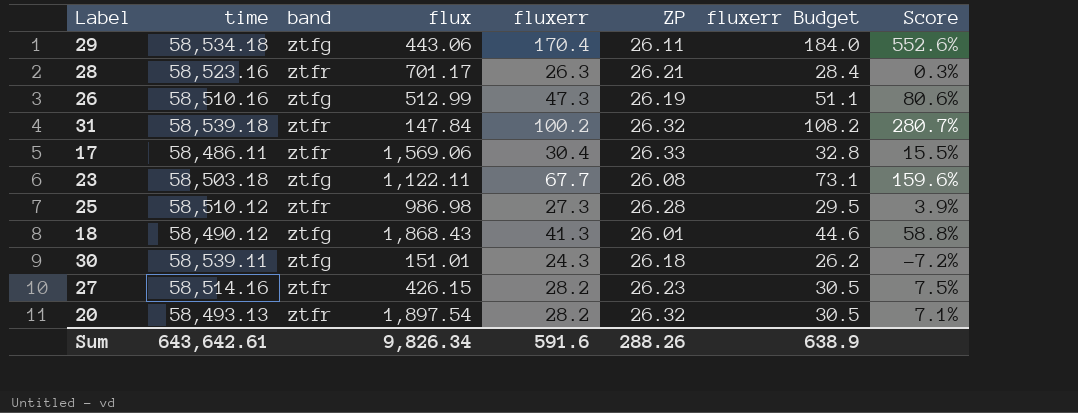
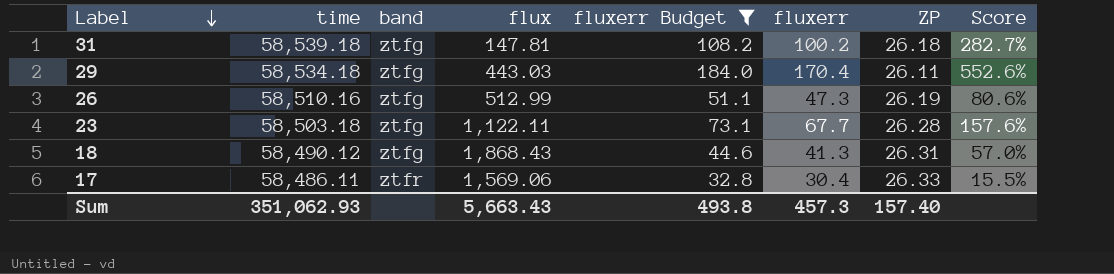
filter: none -> fluxerr Budget >= 32.8
row order: none -> Label descending
column fluxerr Budget | position: 7 -> 5
31 | band: ztfr -> ztfg
31 | flux: 147.84 -> 147.81
31 | ZP: 26.32 -> 26.18
31 | Score: 280.7% -> 282.7%
29 | flux: 443.06 -> 443.03
23 | ZP: 26.08 -> 26.28
23 | Score: 159.6% -> 157.6%
18 | ZP: 26.01 -> 26.31
18 | Score: 58.8% -> 57.0%
Sum | time: 643,642.61 -> 351,062.93
Sum | flux: 9,826.34 -> 5,663.43
Sum | fluxerr Budget: 638.9 -> 493.8
Sum | fluxerr: 591.6 -> 457.3
Sum | ZP: 288.26 -> 157.40

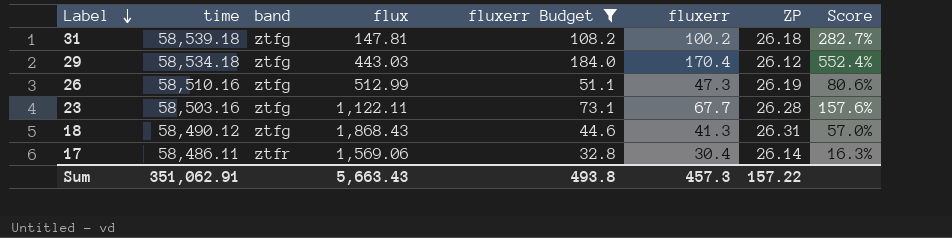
29 | ZP: 26.11 -> 26.12
29 | Score: 552.6% -> 552.4%
23 | time: 58,503.18 -> 58,503.16
17 | ZP: 26.33 -> 26.14
17 | Score: 15.5% -> 16.3%
Sum | time: 351,062.93 -> 351,062.91
Sum | ZP: 157.40 -> 157.22

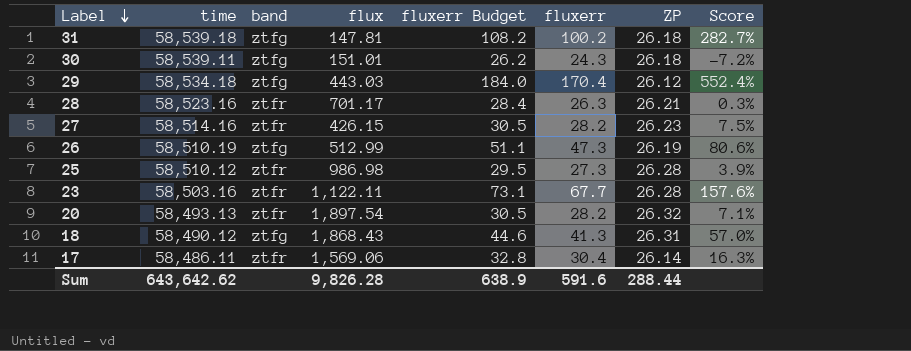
filter: fluxerr Budget >= 32.8 -> none
26 | time: 58,510.16 -> 58,510.19
23 | band: ztfg -> ztfr
Sum | time: 351,062.91 -> 643,642.62
Sum | flux: 5,663.43 -> 9,826.28
Sum | fluxerr Budget: 493.8 -> 638.9
Sum | fluxerr: 457.3 -> 591.6
Sum | ZP: 157.22 -> 288.44

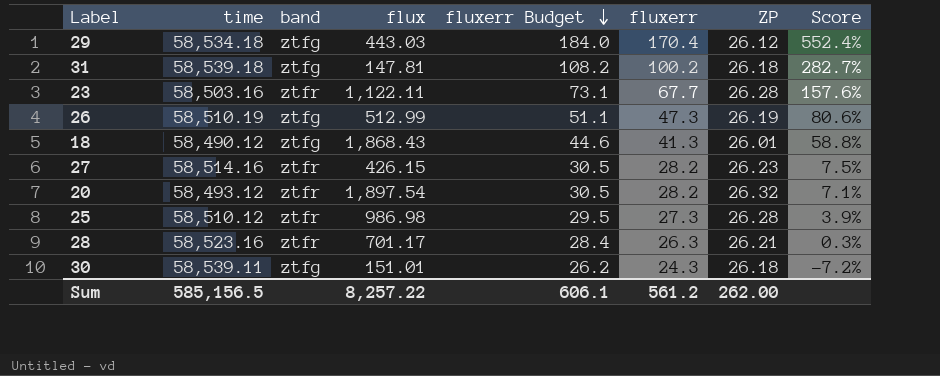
row order: Label descending -> fluxerr Budget descending
row 17: 58,486.11 | ztfr | 1,569.06 | 32.8 | 30.4 | 26.14 | 16.3% -> none
18 | ZP: 26.31 -> 26.01
18 | Score: 57.0% -> 58.8%
20 | time: 58,493.13 -> 58,493.12
Sum | time: 643,642.62 -> 585,156.5
Sum | flux: 9,826.28 -> 8,257.22
Sum | fluxerr Budget: 638.9 -> 606.1
Sum | fluxerr: 591.6 -> 561.2
Sum | ZP: 288.44 -> 262.00

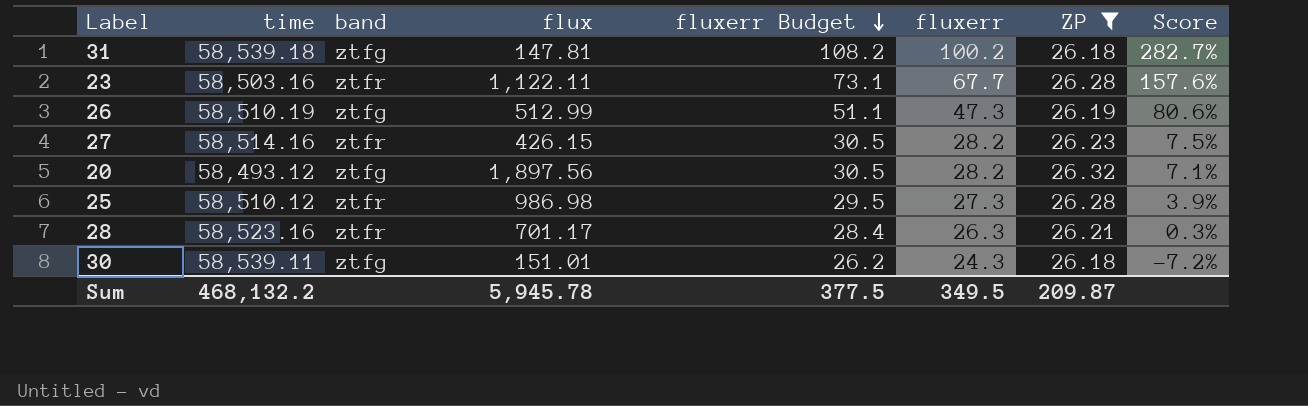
filter: none -> ZP >= 26.18
20 | band: ztfr -> ztfg
20 | flux: 1,897.54 -> 1,897.56
Sum | time: 585,156.5 -> 468,132.2
Sum | flux: 8,257.22 -> 5,945.78
Sum | fluxerr Budget: 606.1 -> 377.5
Sum | fluxerr: 561.2 -> 349.5
Sum | ZP: 262.00 -> 209.87

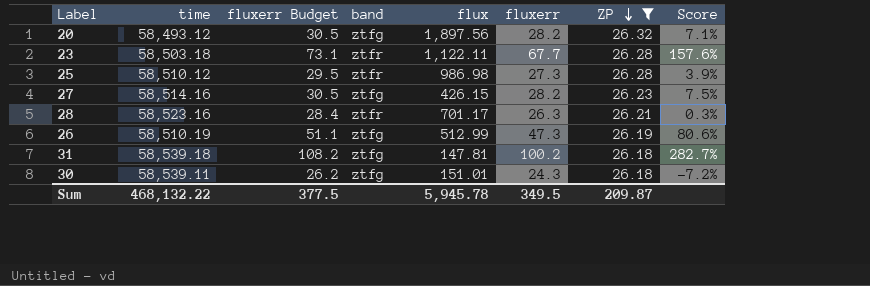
row order: fluxerr Budget descending -> ZP descending
column fluxerr Budget | position: 5 -> 3
23 | time: 58,503.16 -> 58,503.18
27 | band: ztfr -> ztfg
Sum | time: 468,132.2 -> 468,132.22

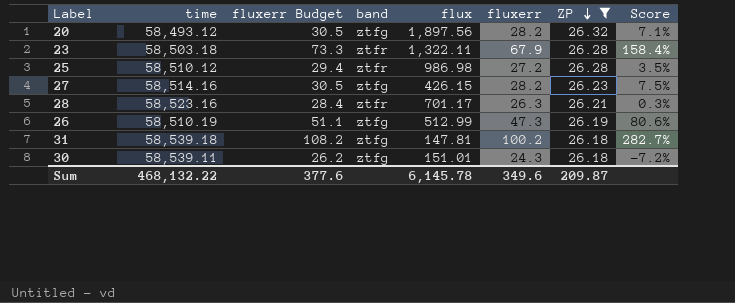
23 | fluxerr Budget: 73.1 -> 73.3
23 | flux: 1,122.11 -> 1,322.11
23 | fluxerr: 67.7 -> 67.9
23 | Score: 157.6% -> 158.4%
25 | fluxerr Budget: 29.5 -> 29.4
25 | fluxerr: 27.3 -> 27.2
25 | Score: 3.9% -> 3.5%
Sum | fluxerr Budget: 377.5 -> 377.6
Sum | flux: 5,945.78 -> 6,145.78
Sum | fluxerr: 349.5 -> 349.6

